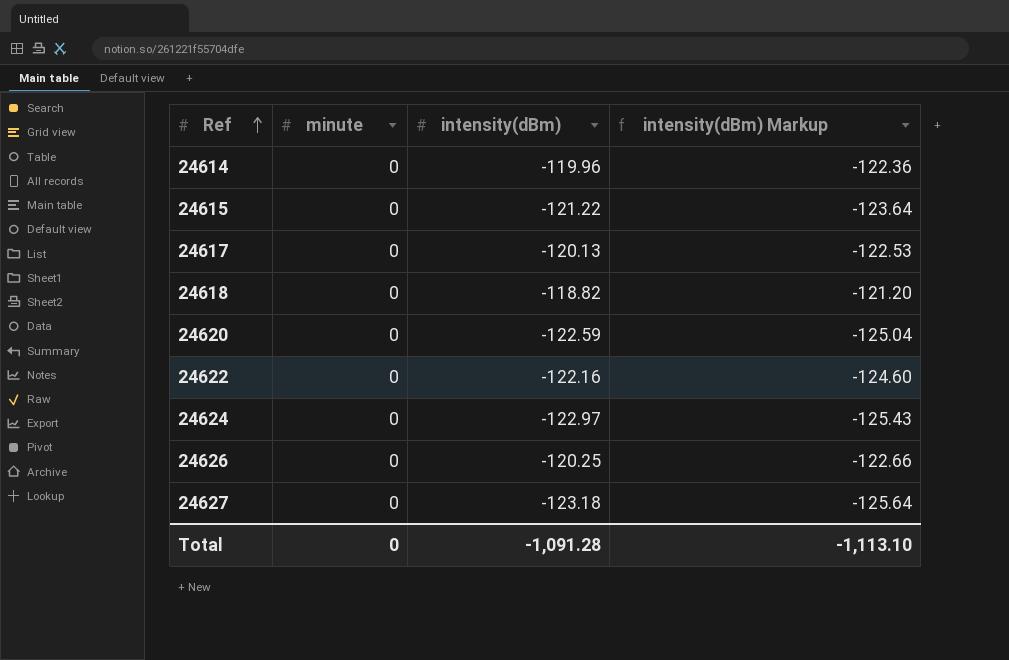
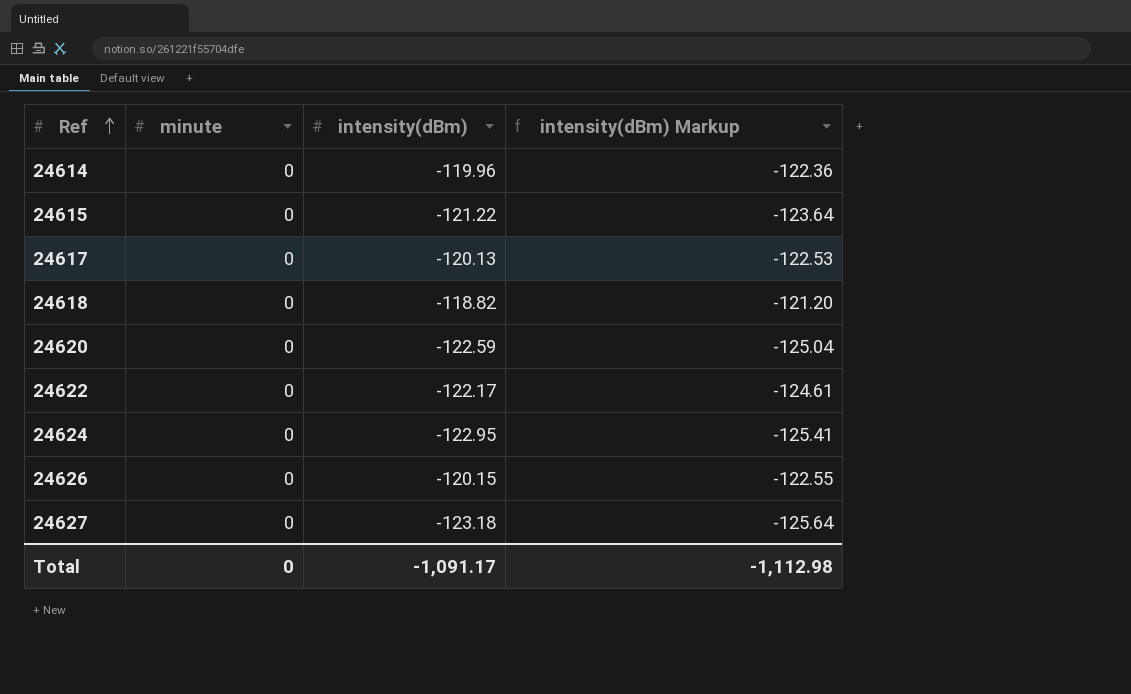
24622 | intensity(dBm): -122.16 -> -122.17
24622 | intensity(dBm) Markup: -124.60 -> -124.61
24624 | intensity(dBm): -122.97 -> -122.95
24624 | intensity(dBm) Markup: -125.43 -> -125.41
24626 | intensity(dBm): -120.25 -> -120.15
24626 | intensity(dBm) Markup: -122.66 -> -122.55
Total | intensity(dBm): -1,091.28 -> -1,091.17
Total | intensity(dBm) Markup: -1,113.10 -> -1,112.98

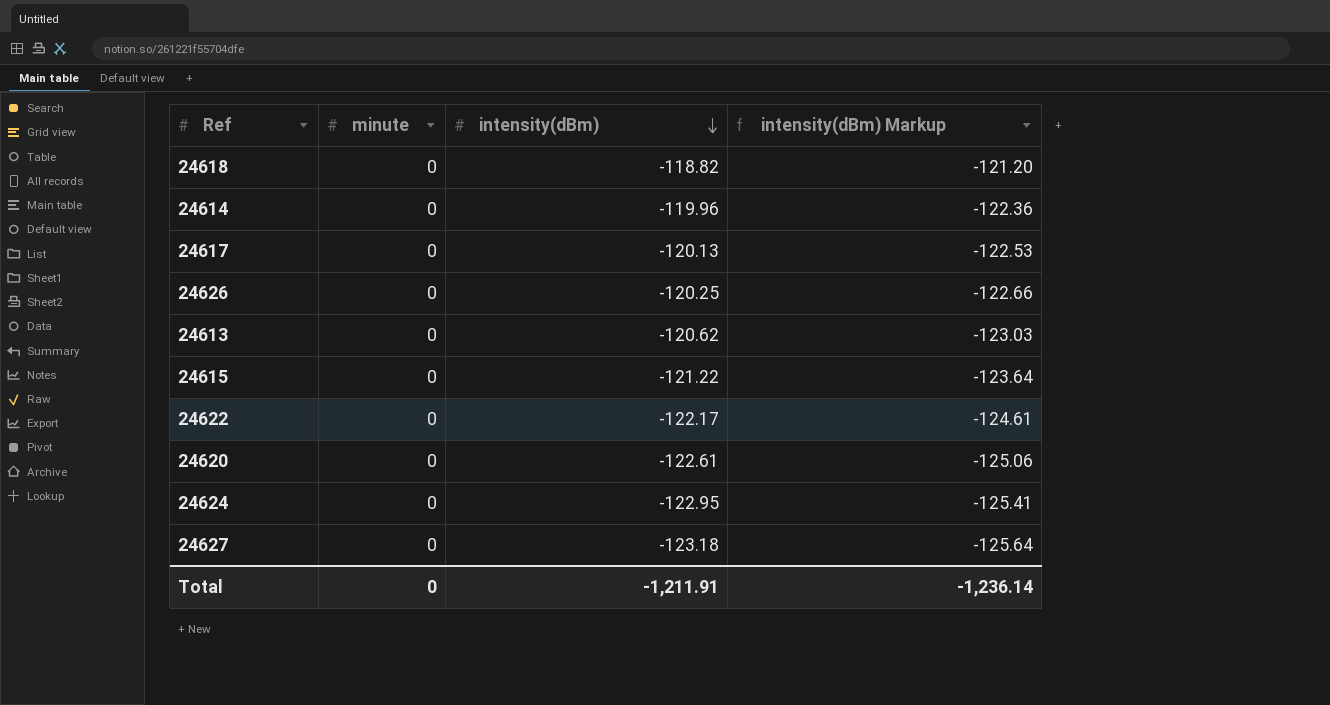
row order: Ref ascending -> intensity(dBm) descending
24626 | intensity(dBm): -120.15 -> -120.25
24626 | intensity(dBm) Markup: -122.55 -> -122.66
row 24613: none -> 0 | -120.62 | -123.03
24620 | intensity(dBm): -122.59 -> -122.61
24620 | intensity(dBm) Markup: -125.04 -> -125.06
Total | intensity(dBm): -1,091.17 -> -1,211.91
Total | intensity(dBm) Markup: -1,112.98 -> -1,236.14

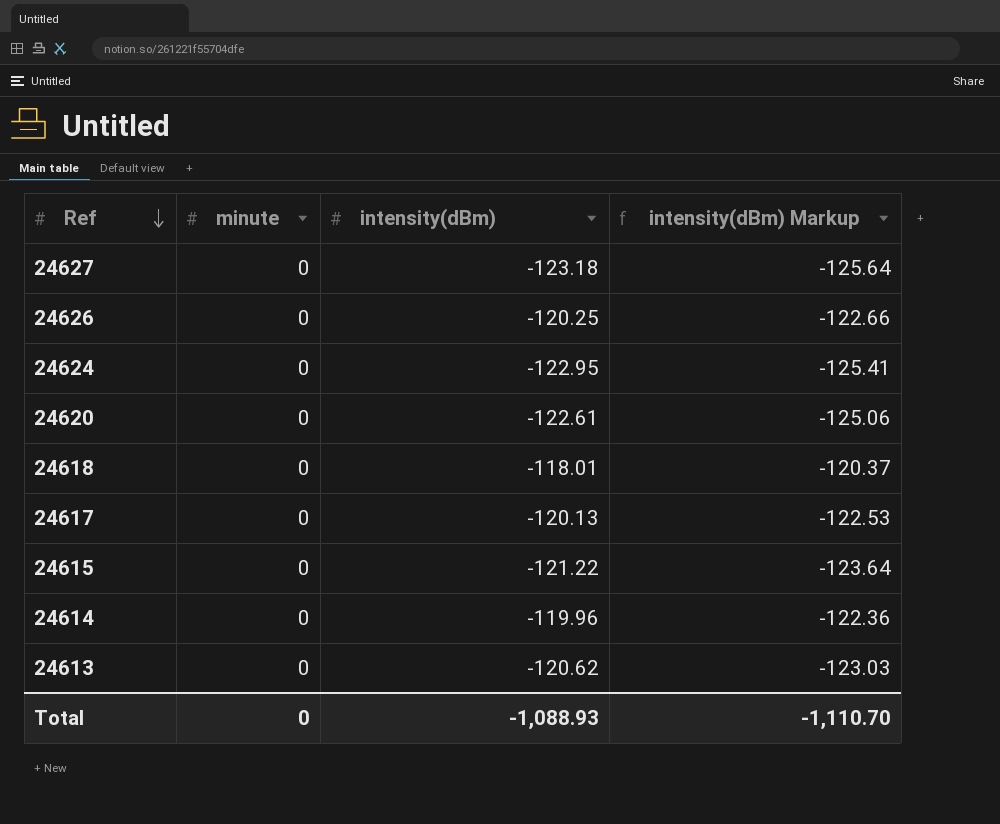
row order: intensity(dBm) descending -> Ref descending
row 24622: 0 | -122.17 | -124.61 -> none
24618 | intensity(dBm): -118.82 -> -118.01
24618 | intensity(dBm) Markup: -121.20 -> -120.37
Total | intensity(dBm): -1,211.91 -> -1,088.93
Total | intensity(dBm) Markup: -1,236.14 -> -1,110.70

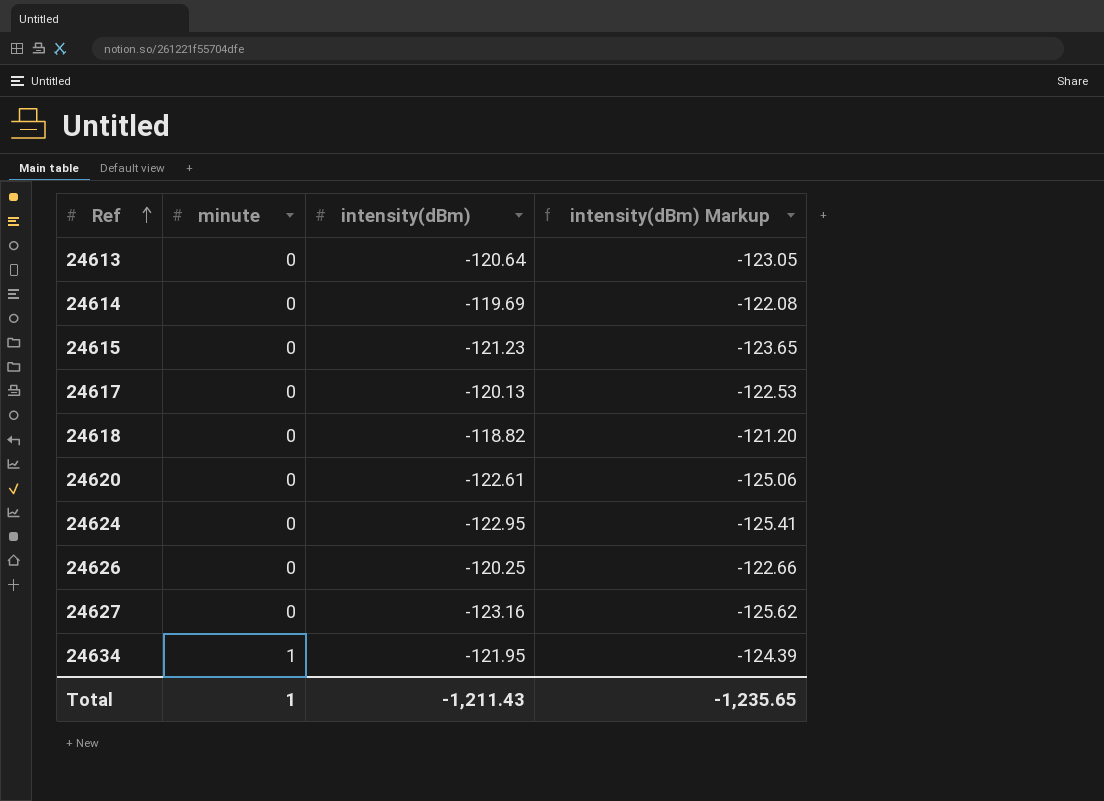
row order: Ref descending -> Ref ascending
24613 | intensity(dBm): -120.62 -> -120.64
24613 | intensity(dBm) Markup: -123.03 -> -123.05
24614 | intensity(dBm): -119.96 -> -119.69
24614 | intensity(dBm) Markup: -122.36 -> -122.08
24615 | intensity(dBm): -121.22 -> -121.23
24615 | intensity(dBm) Markup: -123.64 -> -123.65
24618 | intensity(dBm): -118.01 -> -118.82
24618 | intensity(dBm) Markup: -120.37 -> -121.20
24627 | intensity(dBm): -123.18 -> -123.16
24627 | intensity(dBm) Markup: -125.64 -> -125.62
row 24634: none -> 1 | -121.95 | -124.39
Total | minute: 0 -> 1
Total | intensity(dBm): -1,088.93 -> -1,211.43
Total | intensity(dBm) Markup: -1,110.70 -> -1,235.65

